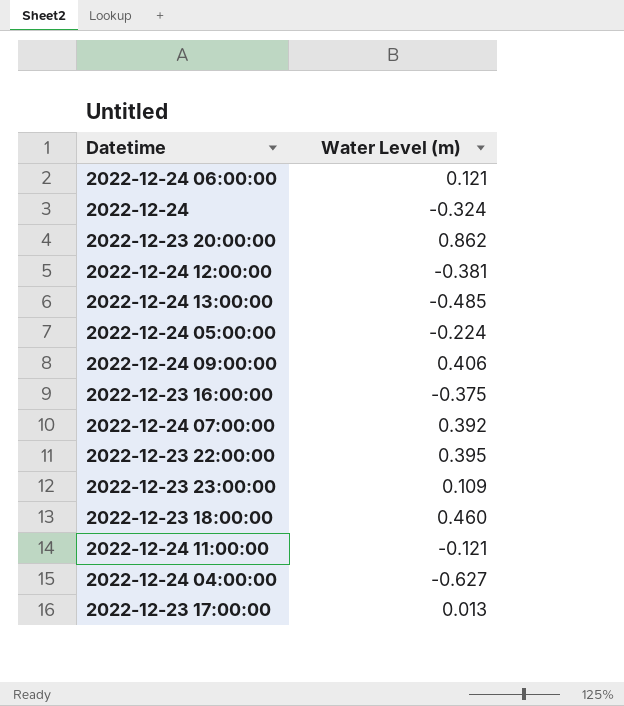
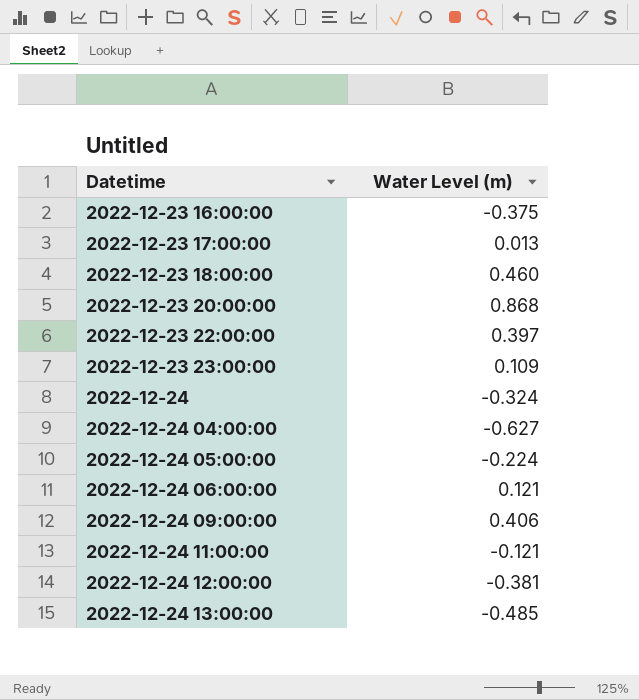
row order: none -> Datetime ascending
row 2022-12-24 07:00:00: 0.392 -> none
2022-12-23 20:00:00 | Water Level (m): 0.862 -> 0.868
2022-12-23 22:00:00 | Water Level (m): 0.395 -> 0.397

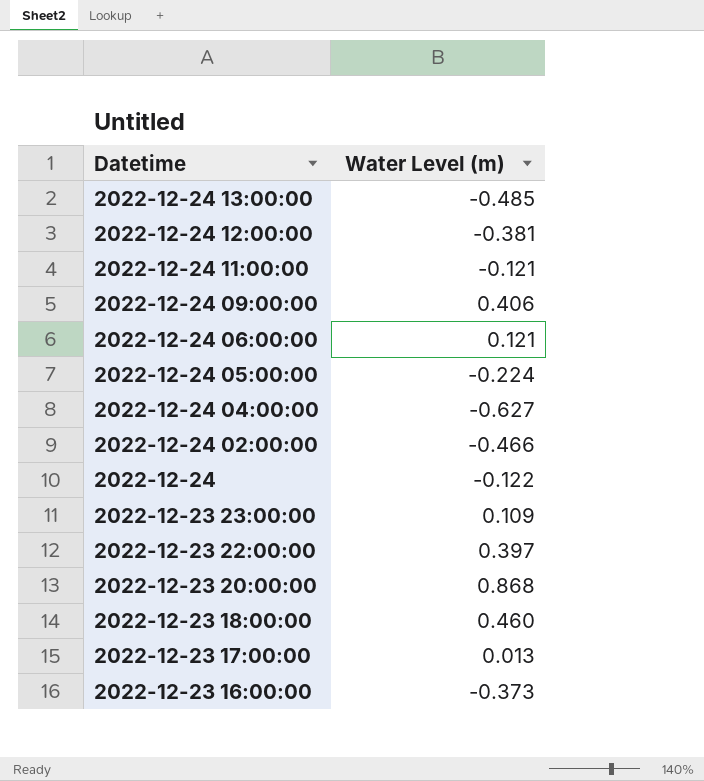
row order: Datetime ascending -> Datetime descending
row 2022-12-24 02:00:00: none -> -0.466
2022-12-24 | Water Level (m): -0.324 -> -0.122
2022-12-23 16:00:00 | Water Level (m): -0.375 -> -0.373

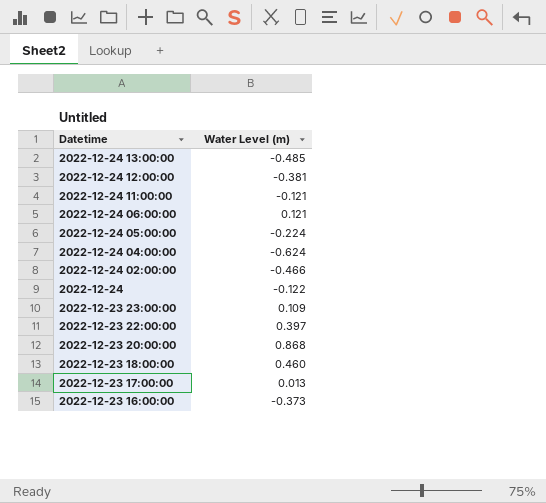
row 2022-12-24 09:00:00: 0.406 -> none
2022-12-24 04:00:00 | Water Level (m): -0.627 -> -0.624

